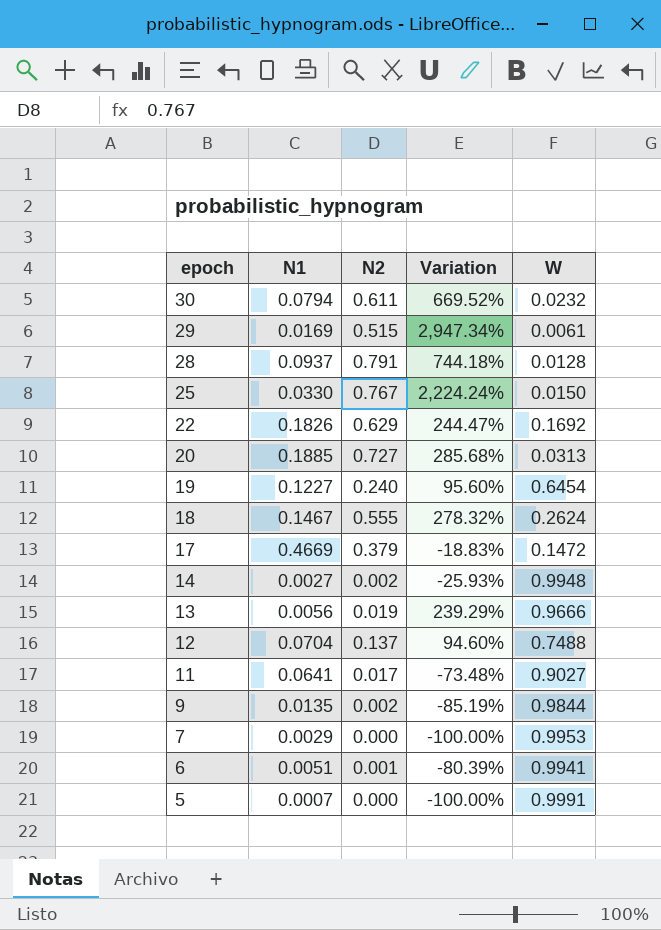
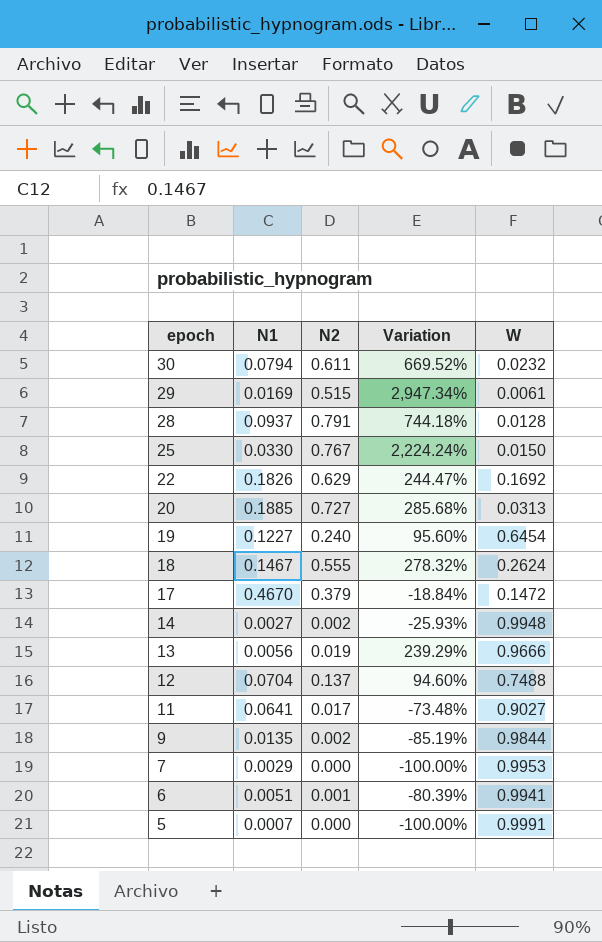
17 | N1: 0.4669 -> 0.4670
17 | Variation: -18.83% -> -18.84%

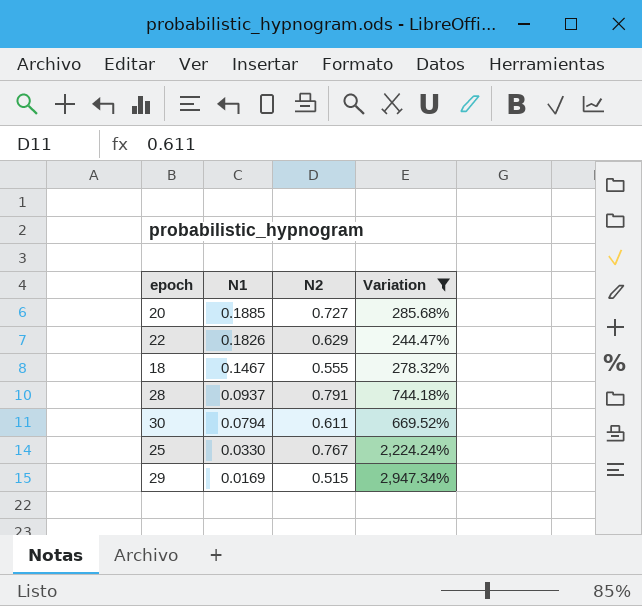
filter: none -> Variation >= 244.47%
row order: epoch descending -> N1 descending
column W | position: 5 -> none

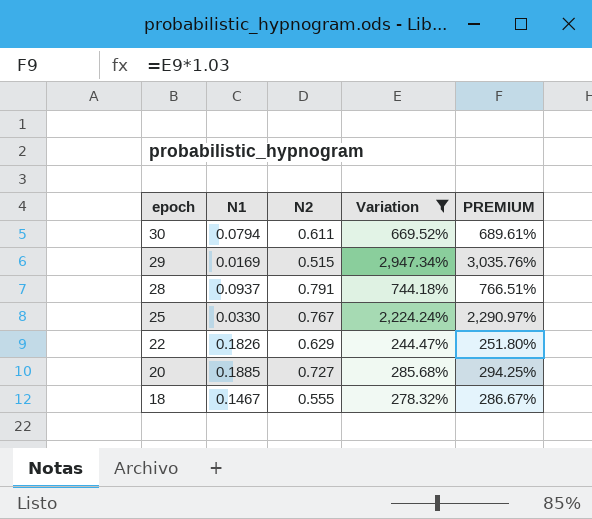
row order: N1 descending -> epoch descending
column PREMIUM | formula: none -> [Variation] * 1.03

